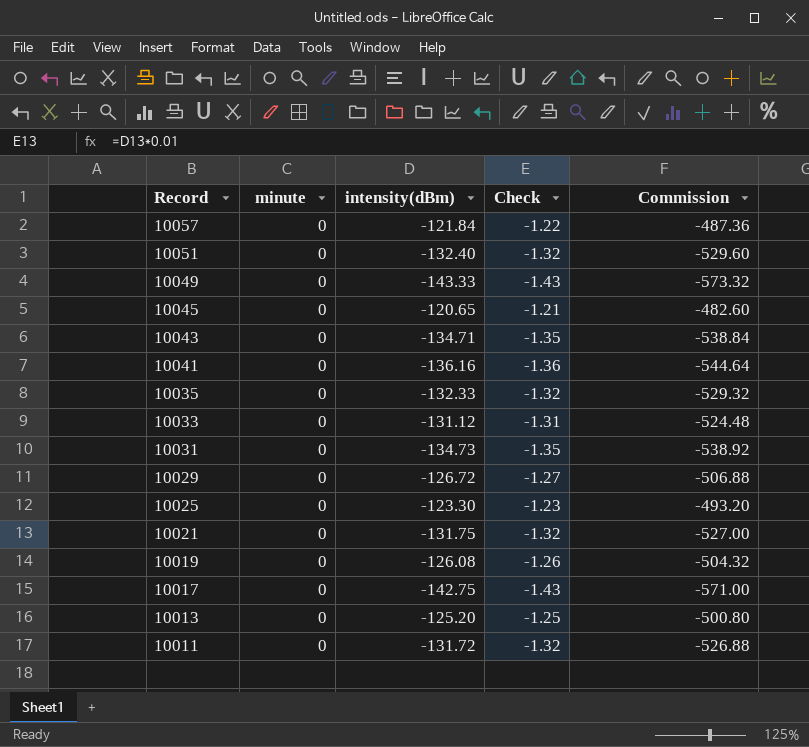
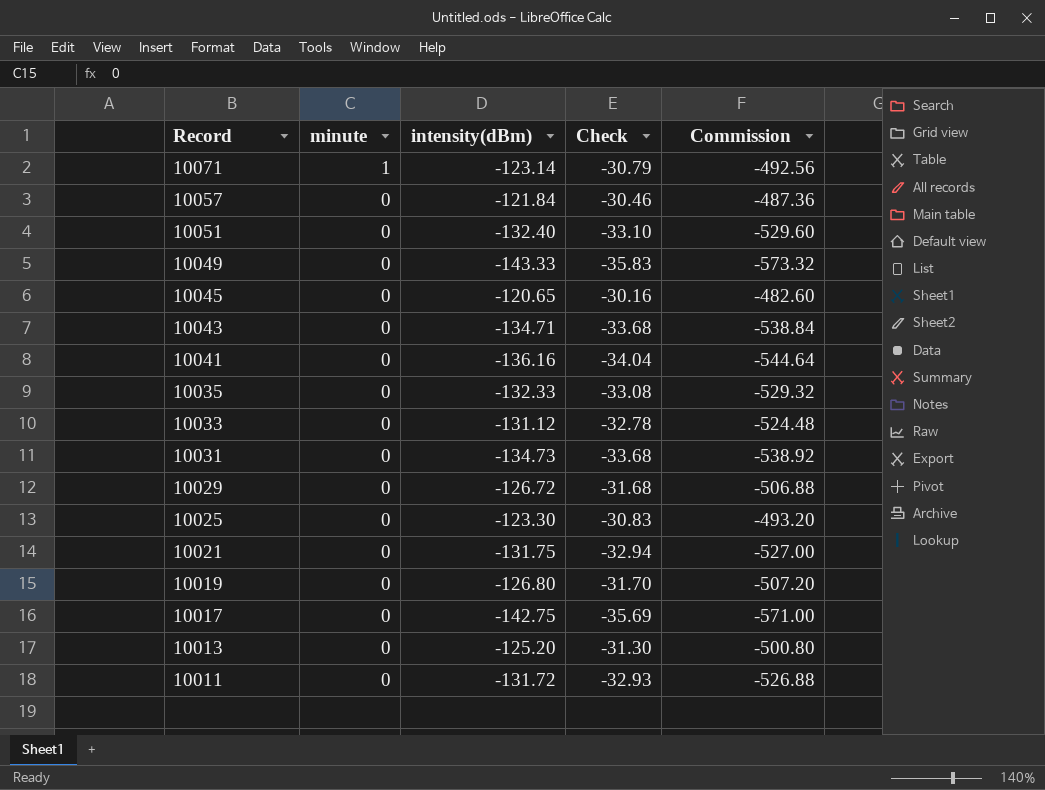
column Check | formula: [intensity(dBm)] * 0.01 -> [intensity(dBm)] * 0.25
row 10071: none -> 1 | -123.14 | -30.79 | -492.56
10019 | intensity(dBm): -126.08 -> -126.80
10019 | Commission: -504.32 -> -507.20

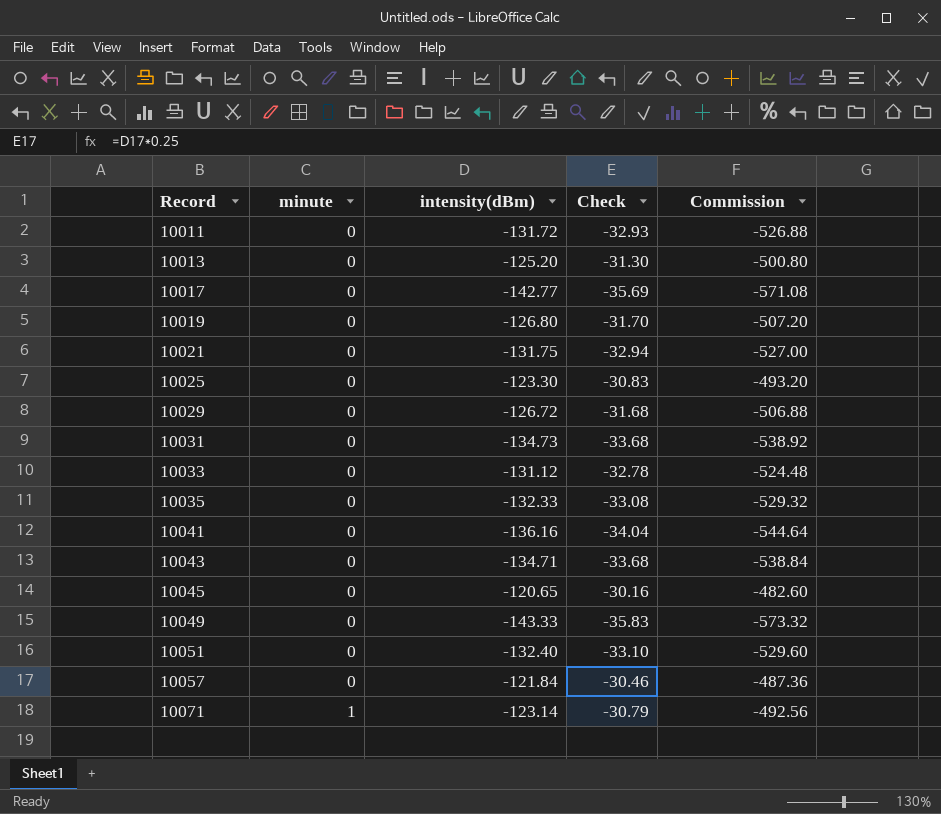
row order: Record descending -> Record ascending
10017 | intensity(dBm): -142.75 -> -142.77
10017 | Commission: -571.00 -> -571.08

